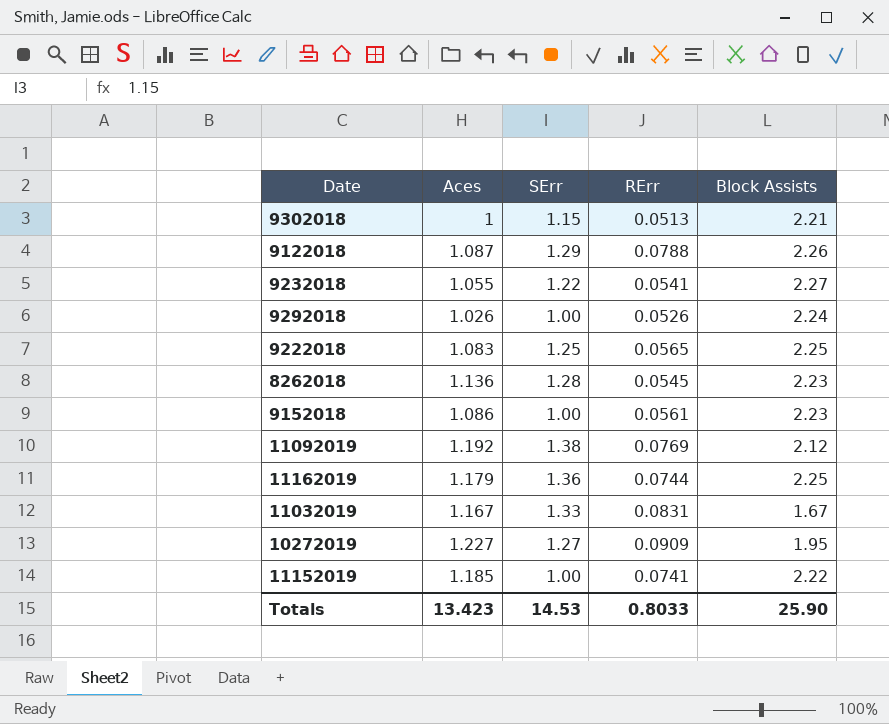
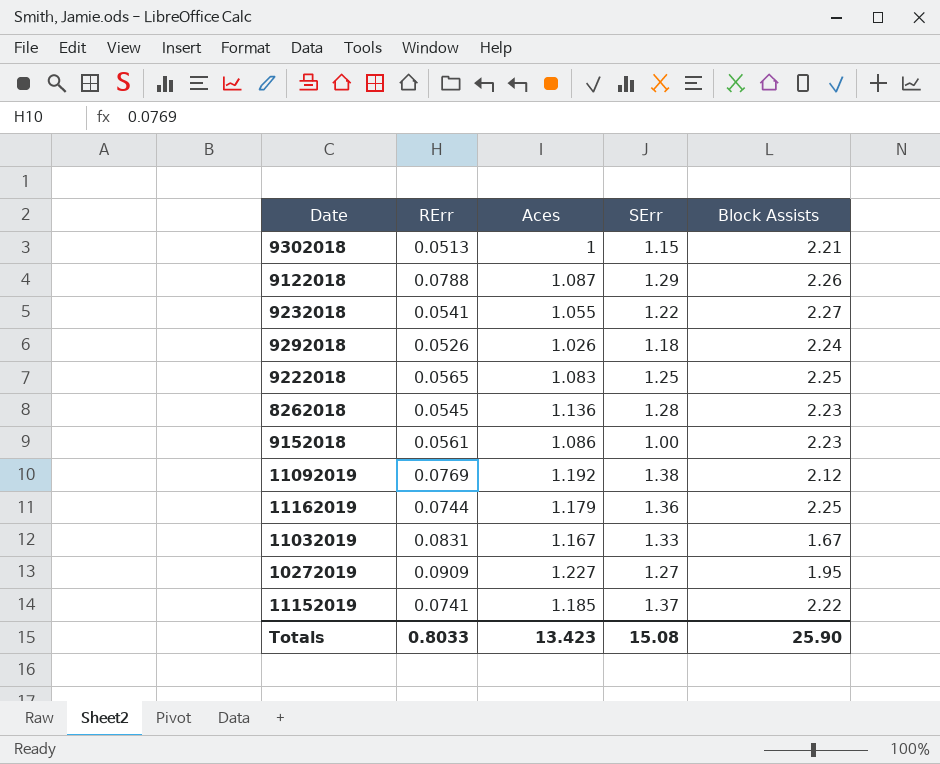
column RErr | position: 4 -> 2
9292018 | SErr: 1.00 -> 1.18
11152019 | SErr: 1.00 -> 1.37
Totals | SErr: 14.53 -> 15.08

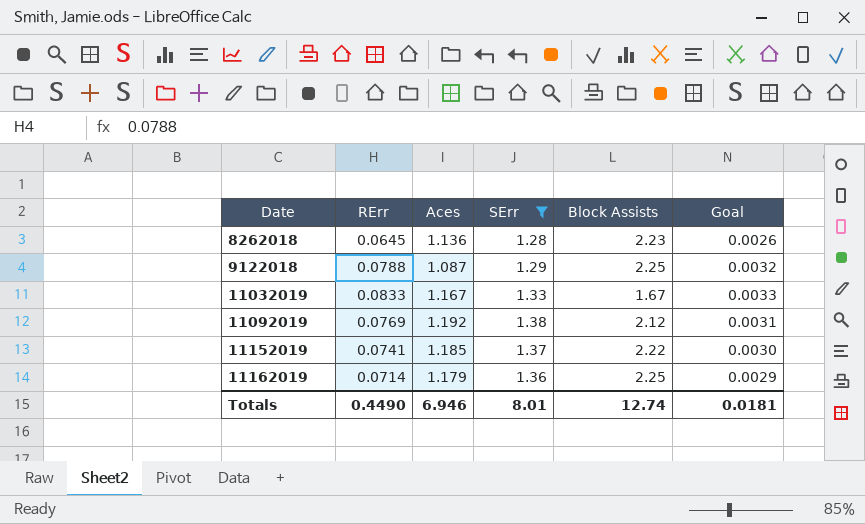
filter: none -> SErr >= 1.28
row order: none -> Date ascending
column Goal | formula: none -> [RErr] * 0.04
8262018 | RErr: 0.0545 -> 0.0645
9122018 | Block Assists: 2.26 -> 2.25
11032019 | RErr: 0.0831 -> 0.0833
11162019 | RErr: 0.0744 -> 0.0714
Totals | RErr: 0.8033 -> 0.4490
Totals | Aces: 13.423 -> 6.946
Totals | SErr: 15.08 -> 8.01
Totals | Block Assists: 25.90 -> 12.74

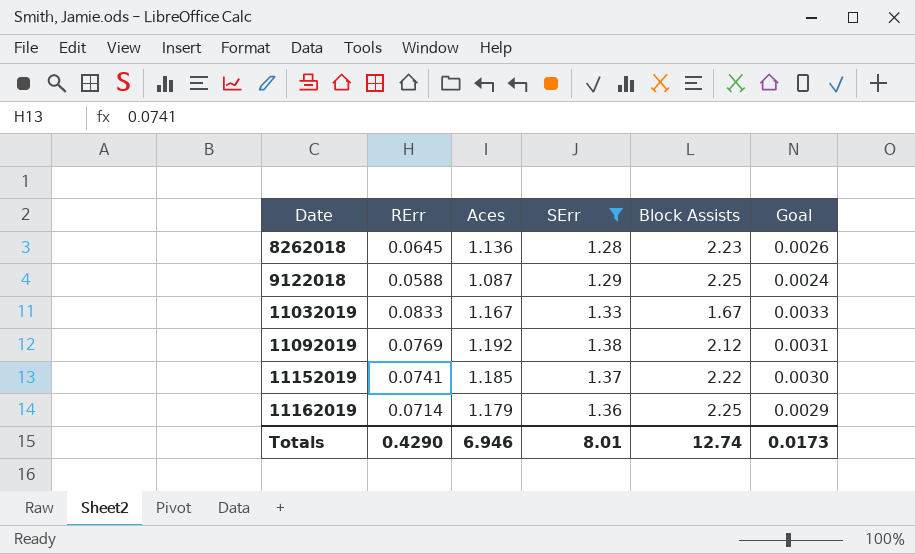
9122018 | RErr: 0.0788 -> 0.0588
9122018 | Goal: 0.0032 -> 0.0024
Totals | RErr: 0.4490 -> 0.4290
Totals | Goal: 0.0181 -> 0.0173

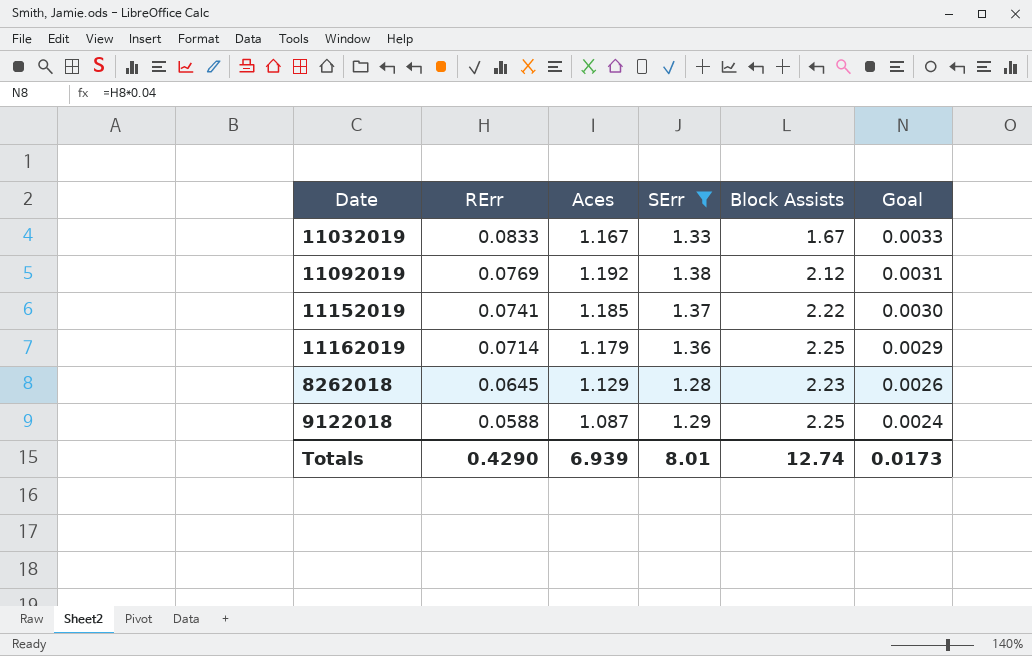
row order: Date ascending -> RErr descending
8262018 | Aces: 1.136 -> 1.129
Totals | Aces: 6.946 -> 6.939

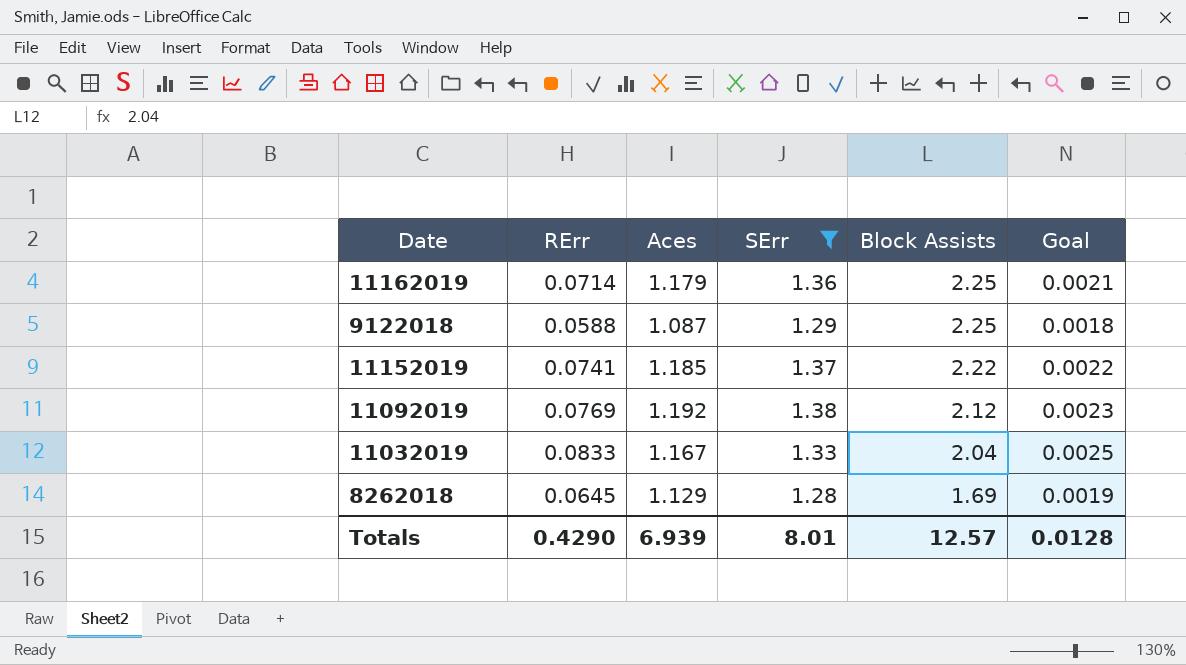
row order: RErr descending -> Block Assists descending
column Goal | formula: [RErr] * 0.04 -> [RErr] * 0.03
11032019 | Block Assists: 1.67 -> 2.04
8262018 | Block Assists: 2.23 -> 1.69
Totals | Block Assists: 12.74 -> 12.57
Totals | Goal: 0.0173 -> 0.0128

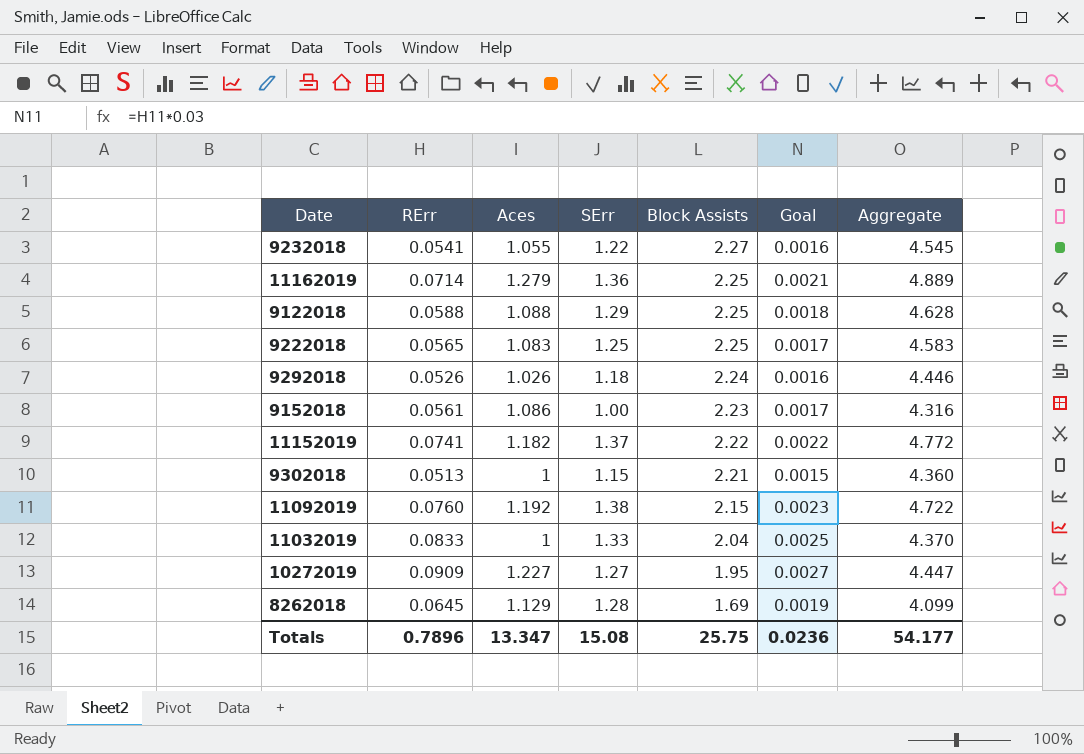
filter: SErr >= 1.28 -> none
column Aggregate | formula: none -> [Aces] + [SErr] + [Block Assists]
11162019 | Aces: 1.179 -> 1.279
9122018 | Aces: 1.087 -> 1.088
11152019 | Aces: 1.185 -> 1.182
11092019 | RErr: 0.0769 -> 0.0760
11092019 | Block Assists: 2.12 -> 2.15
11032019 | Aces: 1.167 -> 1
Totals | RErr: 0.4290 -> 0.7896
Totals | Aces: 6.939 -> 13.347
Totals | SErr: 8.01 -> 15.08
Totals | Block Assists: 12.57 -> 25.75
Totals | Goal: 0.0128 -> 0.0236

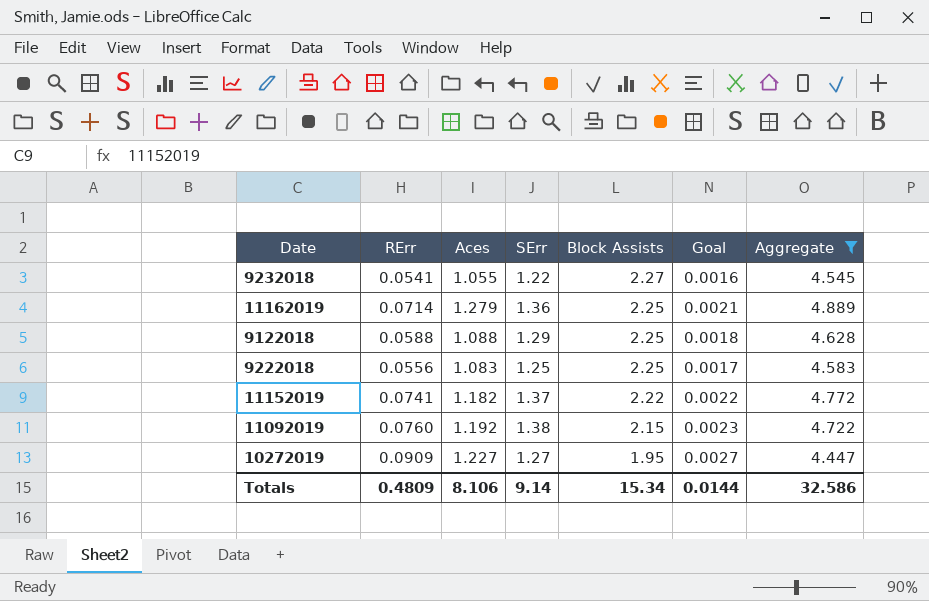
filter: none -> Aggregate >= 4.447
9222018 | RErr: 0.0565 -> 0.0556
Totals | RErr: 0.7896 -> 0.4809
Totals | Aces: 13.347 -> 8.106
Totals | SErr: 15.08 -> 9.14
Totals | Block Assists: 25.75 -> 15.34
Totals | Goal: 0.0236 -> 0.0144
Totals | Aggregate: 54.177 -> 32.586

